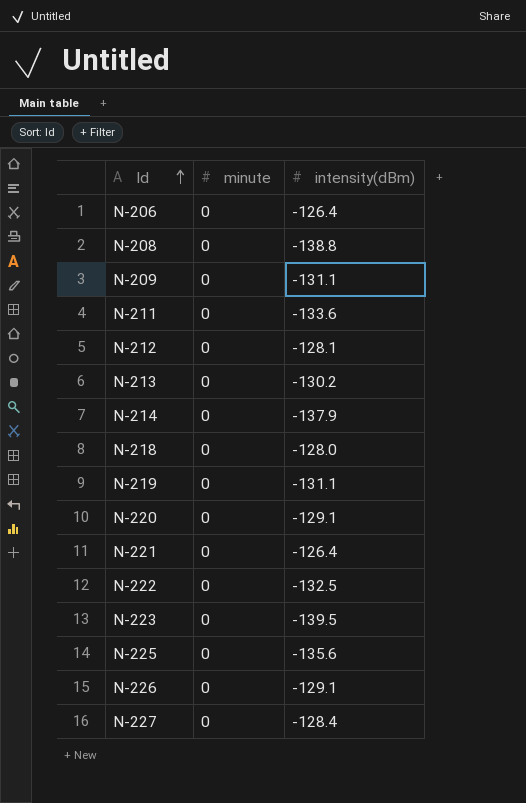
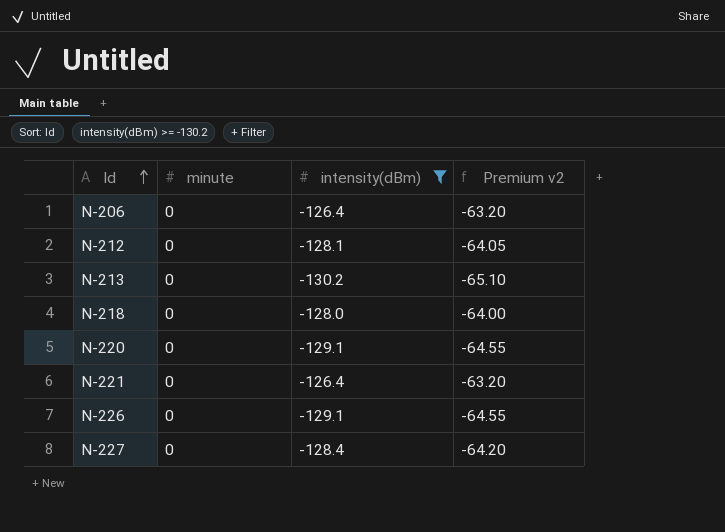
filter: none -> intensity(dBm) >= -130.2
column Premium v2 | formula: none -> [intensity(dBm)] * 0.5

